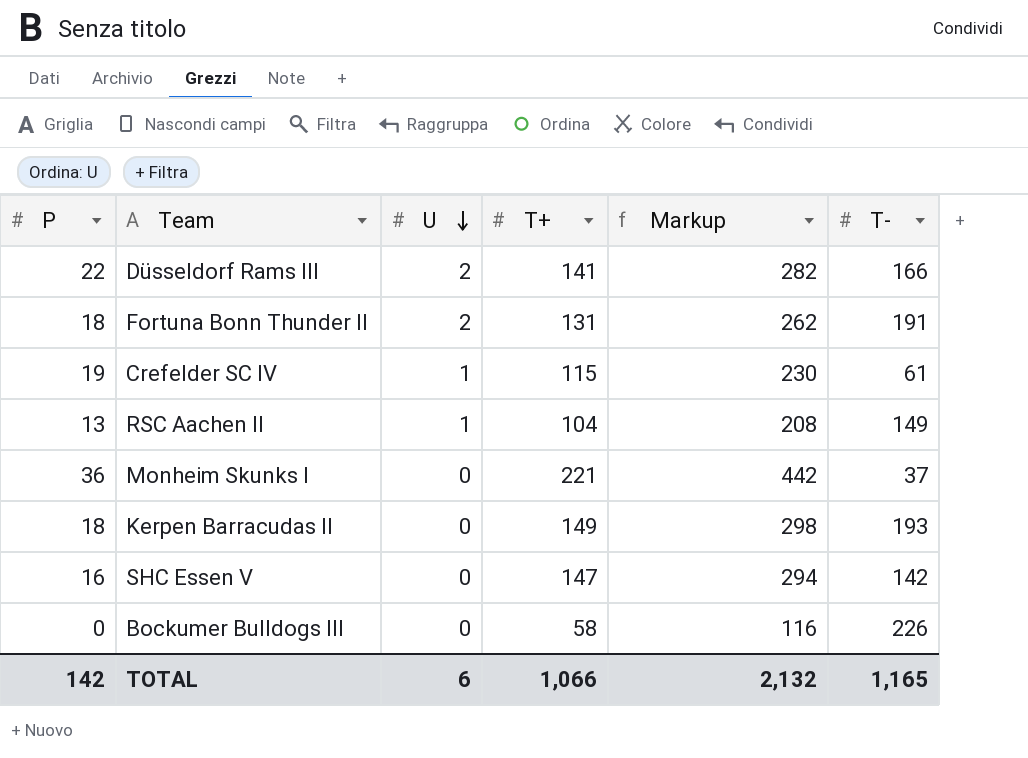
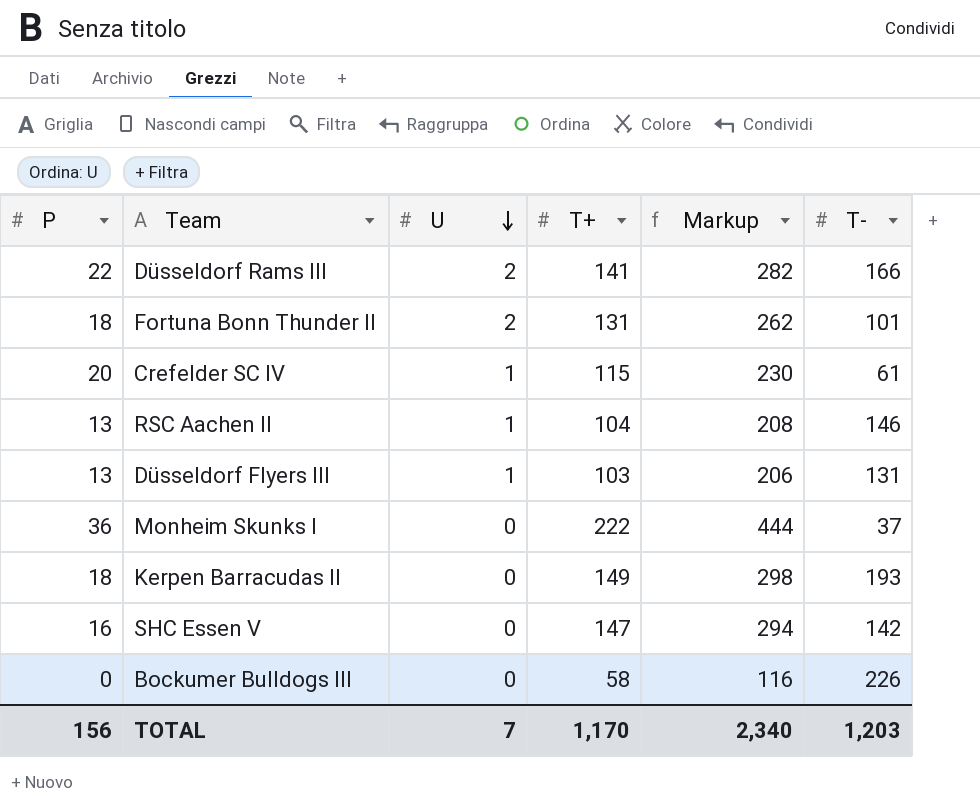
Fortuna Bonn Thunder II | T-: 191 -> 101
Crefelder SC IV | P: 19 -> 20
RSC Aachen II | T-: 149 -> 146
row Düsseldorf Flyers III: none -> 13 | 1 | 103 | 206 | 131
Monheim Skunks I | T+: 221 -> 222
Monheim Skunks I | Markup: 442 -> 444
TOTAL | P: 142 -> 156
TOTAL | U: 6 -> 7
TOTAL | T+: 1,066 -> 1,170
TOTAL | Markup: 2,132 -> 2,340
TOTAL | T-: 1,165 -> 1,203

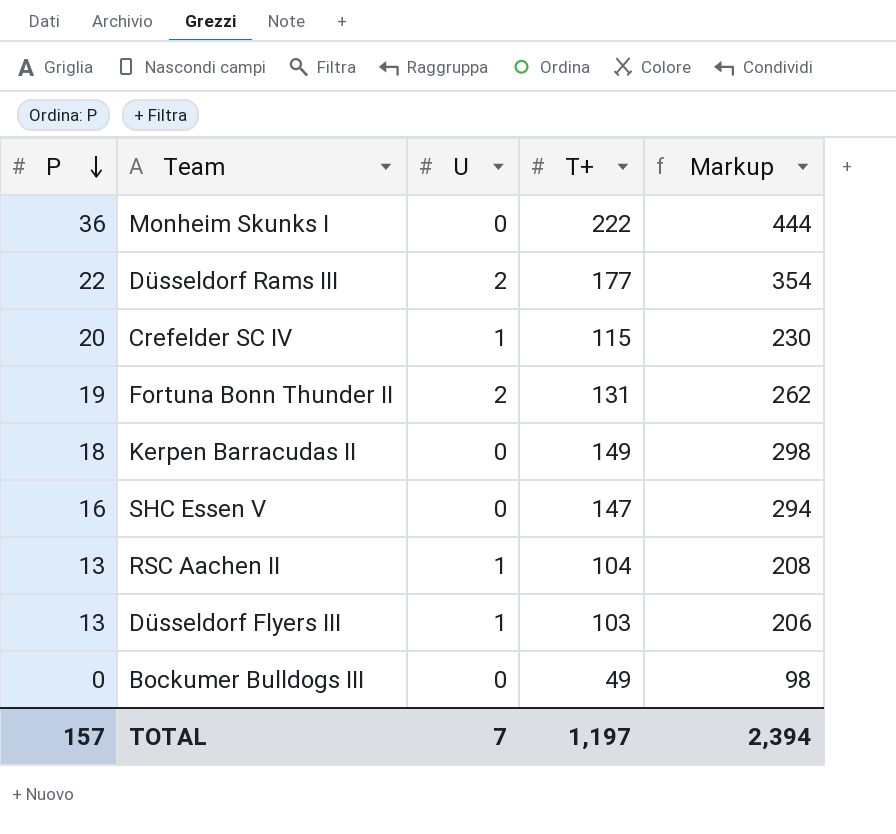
row order: U descending -> P descending
column T- | position: 6 -> none
Düsseldorf Rams III | T+: 141 -> 177
Düsseldorf Rams III | Markup: 282 -> 354
Fortuna Bonn Thunder II | P: 18 -> 19
Bockumer Bulldogs III | T+: 58 -> 49
Bockumer Bulldogs III | Markup: 116 -> 98
TOTAL | P: 156 -> 157
TOTAL | T+: 1,170 -> 1,197
TOTAL | Markup: 2,340 -> 2,394

